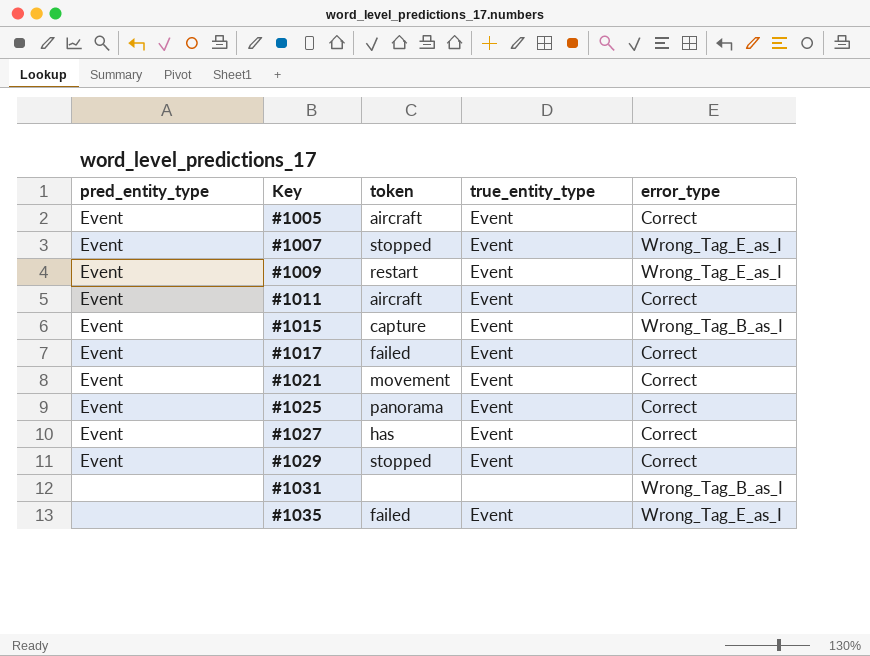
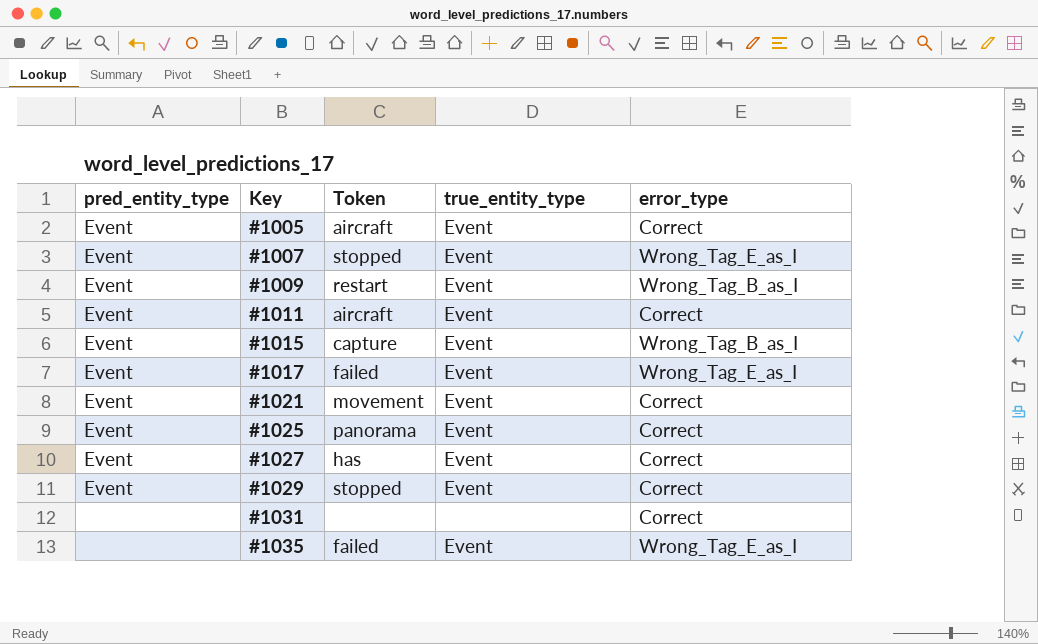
column name: token -> Token
#1009 | error_type: Wrong_Tag_E_as_I -> Wrong_Tag_B_as_I
#1017 | error_type: Correct -> Wrong_Tag_E_as_I
#1031 | error_type: Wrong_Tag_B_as_I -> Correct

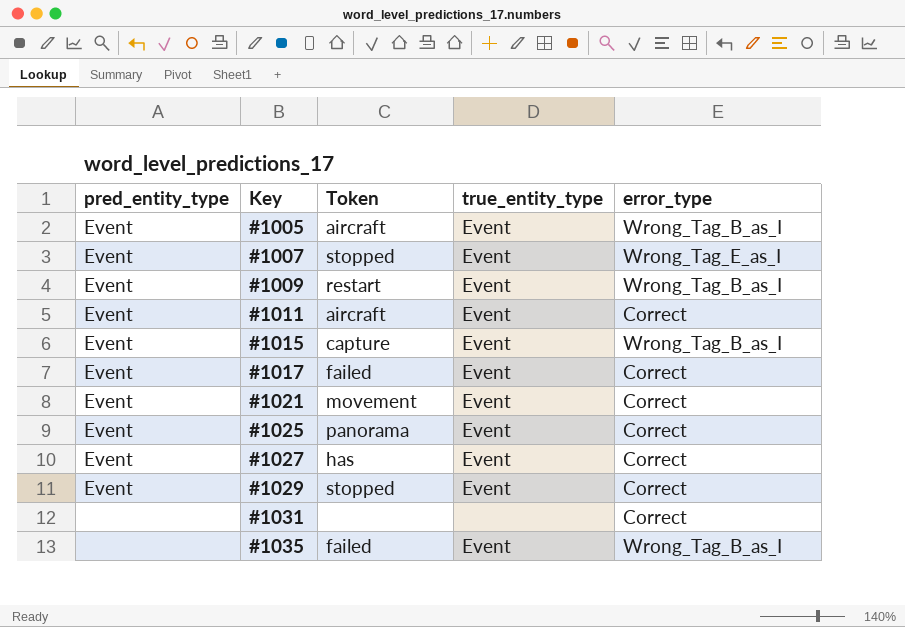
#1005 | error_type: Correct -> Wrong_Tag_B_as_I
#1017 | error_type: Wrong_Tag_E_as_I -> Correct
#1035 | error_type: Wrong_Tag_E_as_I -> Wrong_Tag_B_as_I

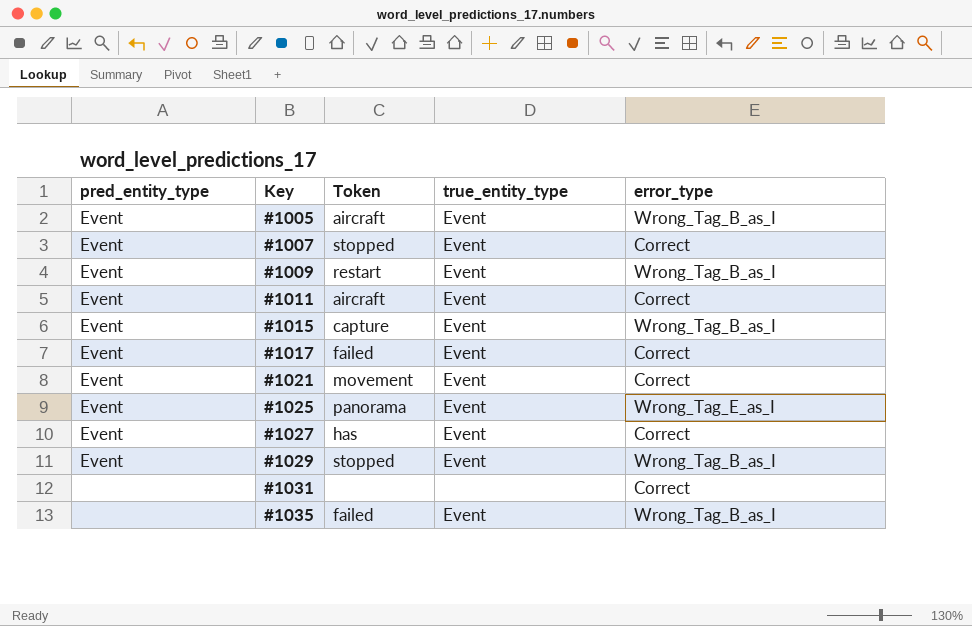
#1007 | error_type: Wrong_Tag_E_as_I -> Correct
#1025 | error_type: Correct -> Wrong_Tag_E_as_I
#1029 | error_type: Correct -> Wrong_Tag_B_as_I

